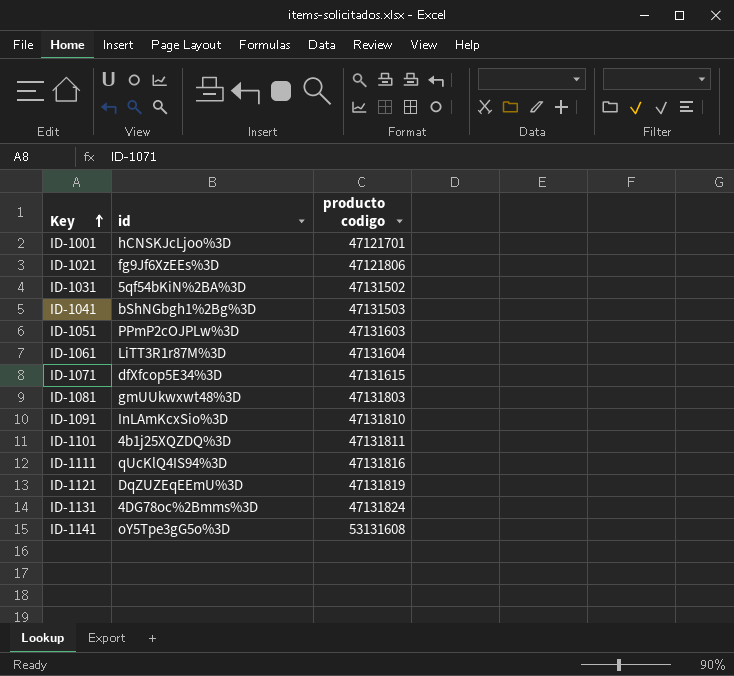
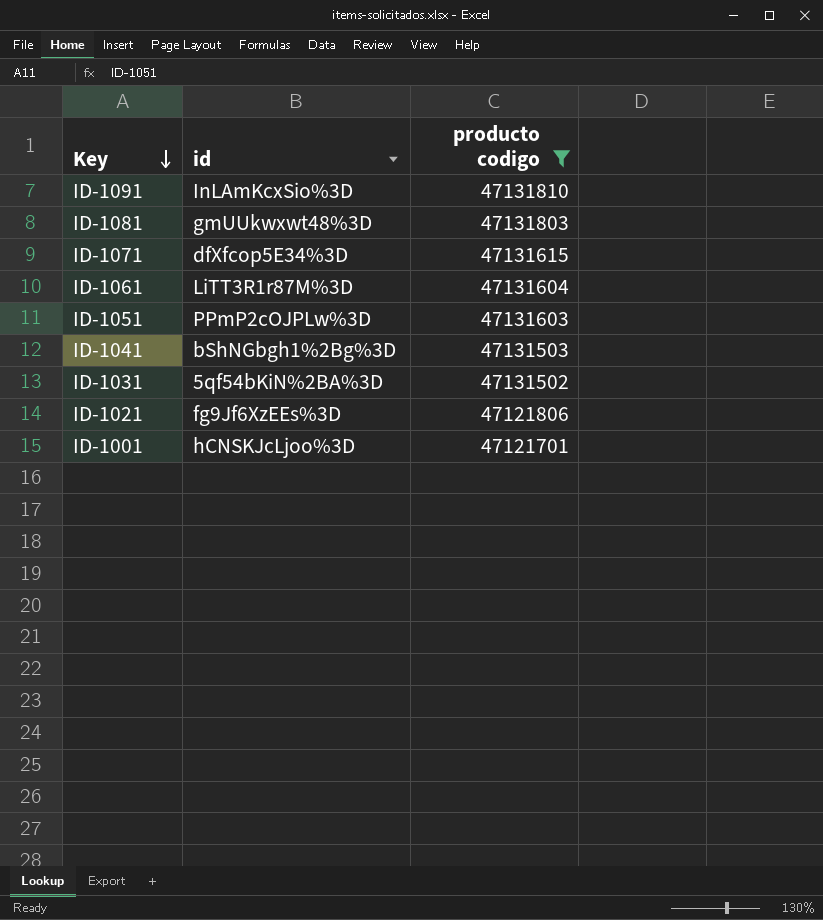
filter: none -> producto codigo <= 47131810
row order: Key ascending -> Key descending

